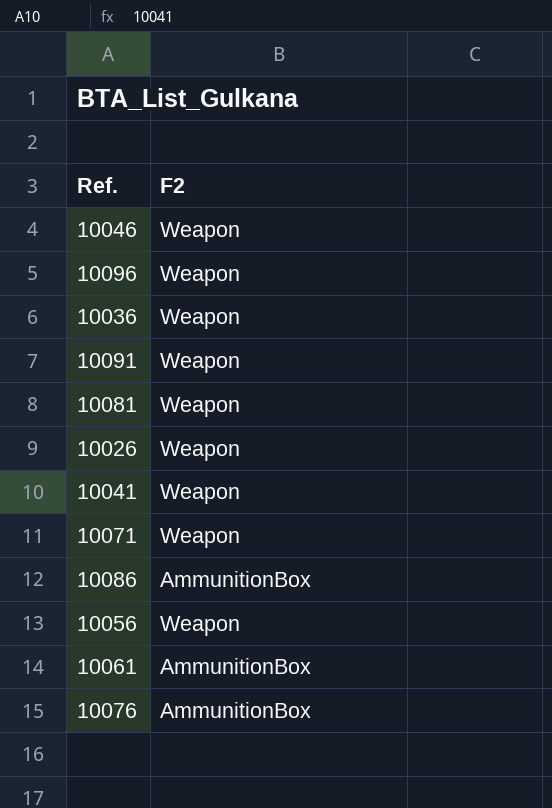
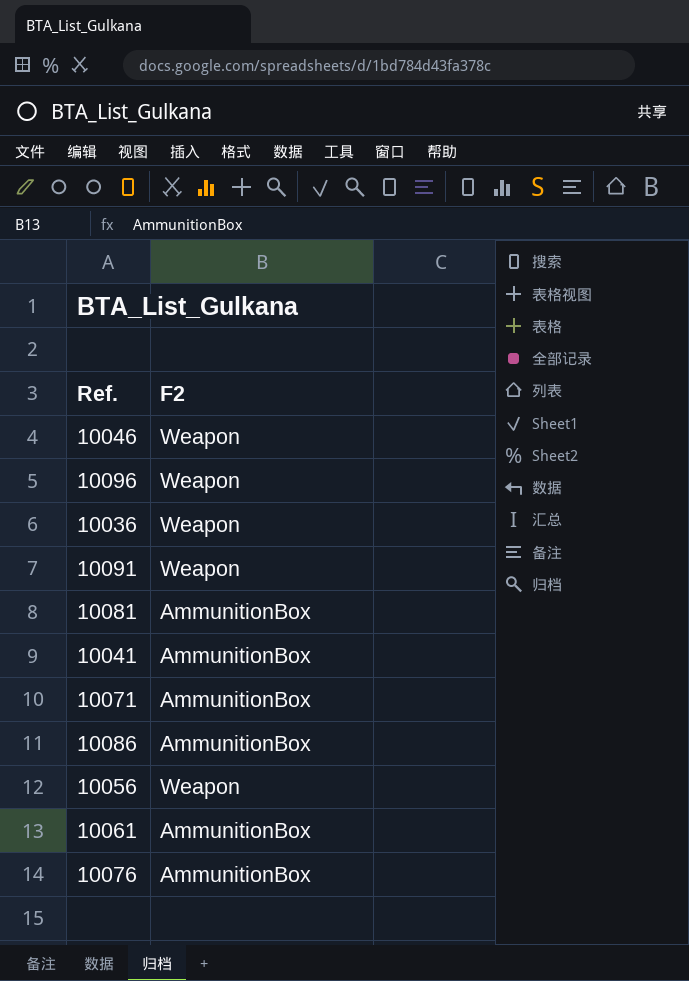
row 10026: Weapon -> none
10081 | F2: Weapon -> AmmunitionBox
10041 | F2: Weapon -> AmmunitionBox
10071 | F2: Weapon -> AmmunitionBox

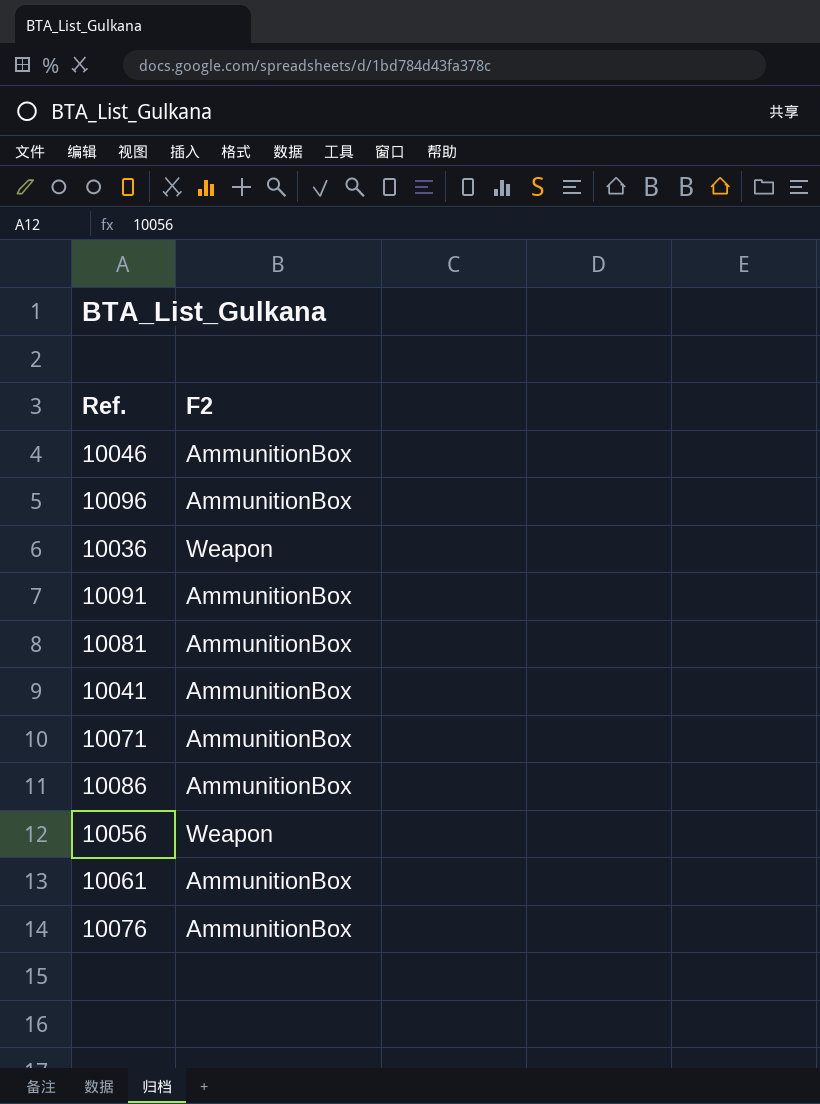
10046 | F2: Weapon -> AmmunitionBox
10096 | F2: Weapon -> AmmunitionBox
10091 | F2: Weapon -> AmmunitionBox

